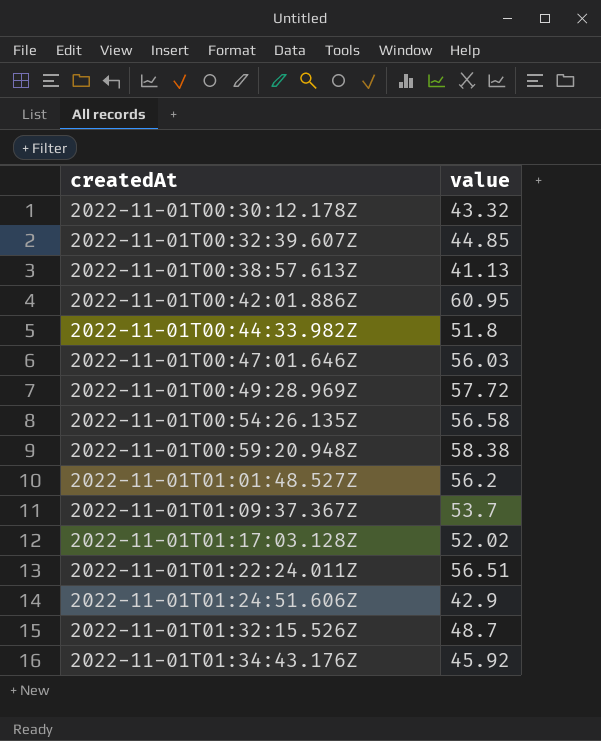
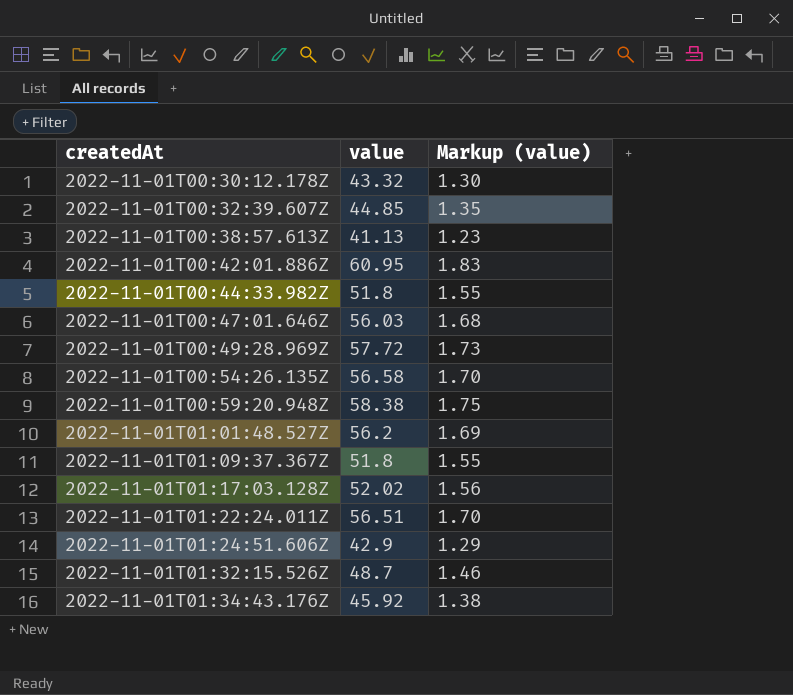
column Markup (value) | formula: none -> [value] * 0.03
2022-11-01T01:09:37.367Z | value: 53.7 -> 51.8

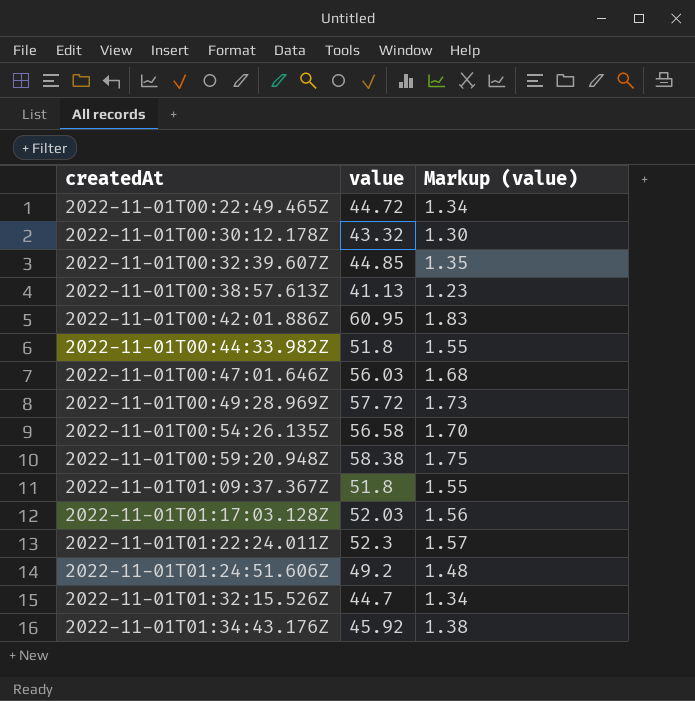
row 2022-11-01T01:01:48.527Z: 56.2 | 1.69 -> none
row 2022-11-01T00:22:49.465Z: none -> 44.72 | 1.34
2022-11-01T01:17:03.128Z | value: 52.02 -> 52.03
2022-11-01T01:22:24.011Z | value: 56.51 -> 52.3
2022-11-01T01:22:24.011Z | Markup (value): 1.70 -> 1.57
2022-11-01T01:24:51.606Z | value: 42.9 -> 49.2
2022-11-01T01:24:51.606Z | Markup (value): 1.29 -> 1.48
2022-11-01T01:32:15.526Z | value: 48.7 -> 44.7
2022-11-01T01:32:15.526Z | Markup (value): 1.46 -> 1.34

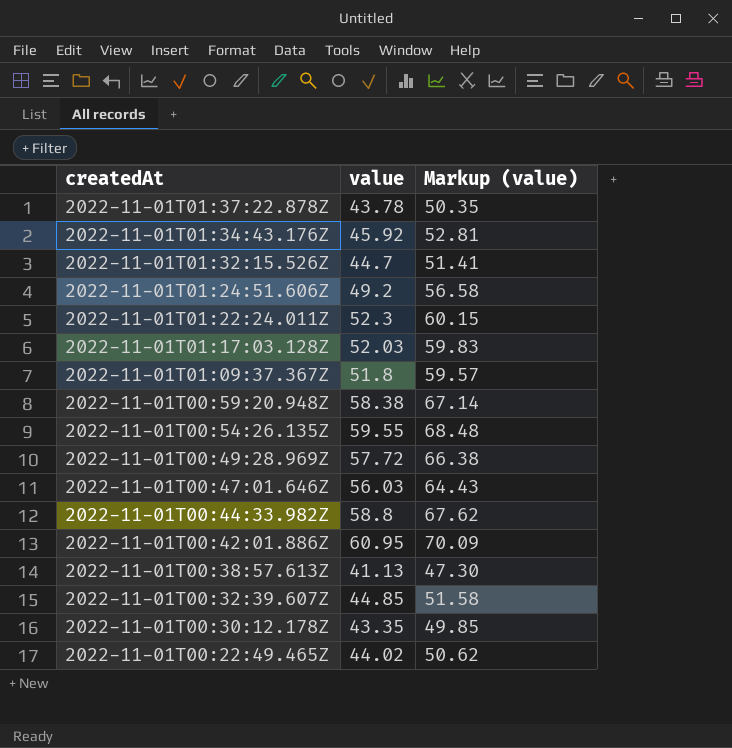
row order: createdAt ascending -> createdAt descending
column Markup (value) | formula: [value] * 0.03 -> [value] * 1.15
row 2022-11-01T01:37:22.878Z: none -> 43.78 | 50.35
2022-11-01T00:54:26.135Z | value: 56.58 -> 59.55
2022-11-01T00:44:33.982Z | value: 51.8 -> 58.8
2022-11-01T00:30:12.178Z | value: 43.32 -> 43.35
2022-11-01T00:22:49.465Z | value: 44.72 -> 44.02

